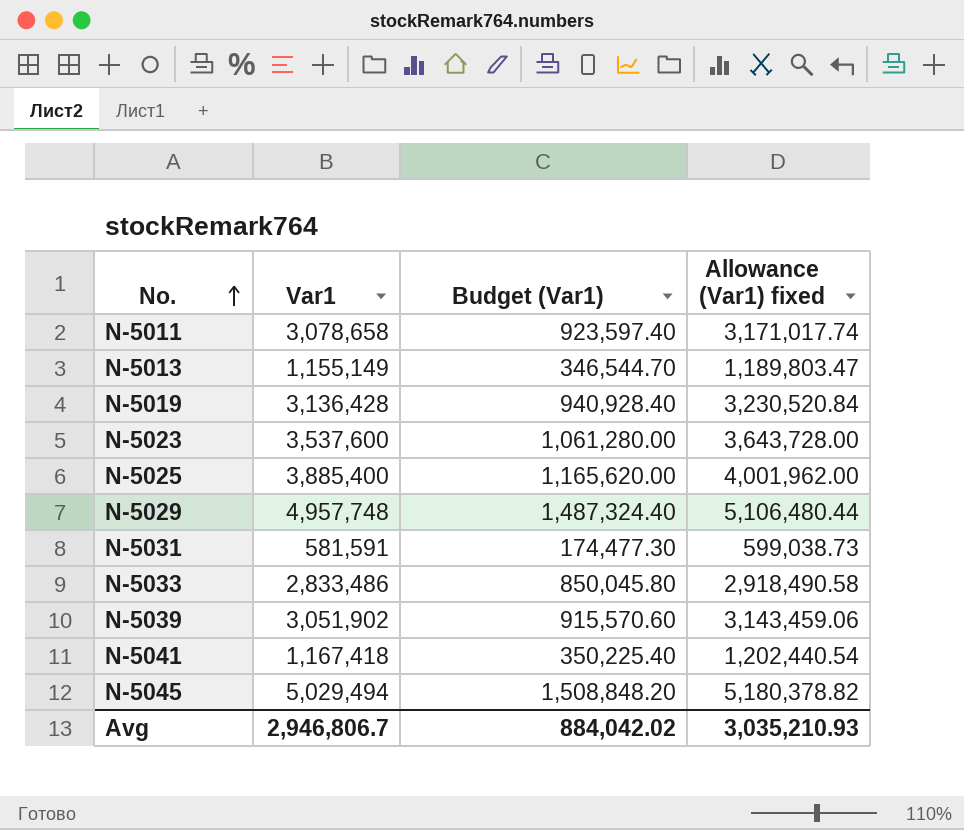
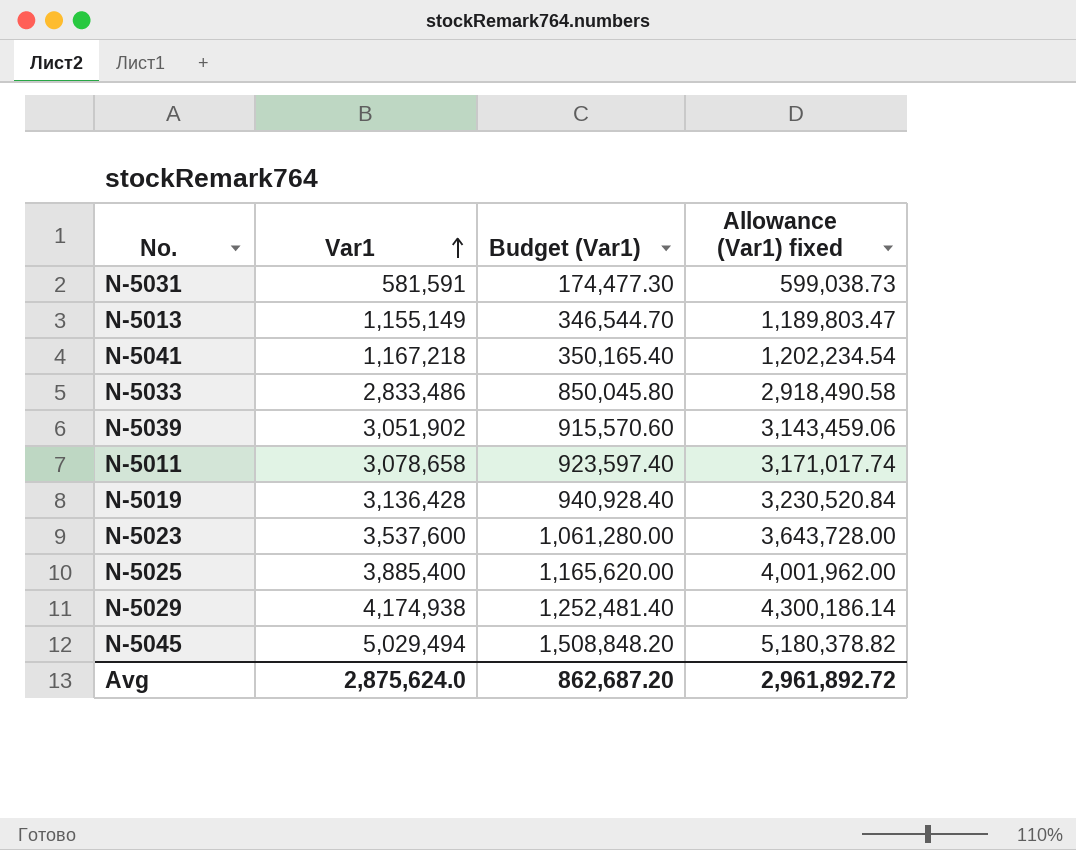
row order: No. ascending -> Var1 ascending
N-5041 | Var1: 1,167,418 -> 1,167,218
N-5041 | Budget (Var1): 350,225.40 -> 350,165.40
N-5041 | Allowance (Var1) fixed: 1,202,440.54 -> 1,202,234.54
N-5029 | Var1: 4,957,748 -> 4,174,938
N-5029 | Budget (Var1): 1,487,324.40 -> 1,252,481.40
N-5029 | Allowance (Var1) fixed: 5,106,480.44 -> 4,300,186.14
Avg | Var1: 2,946,806.7 -> 2,875,624.0
Avg | Budget (Var1): 884,042.02 -> 862,687.20
Avg | Allowance (Var1) fixed: 3,035,210.93 -> 2,961,892.72

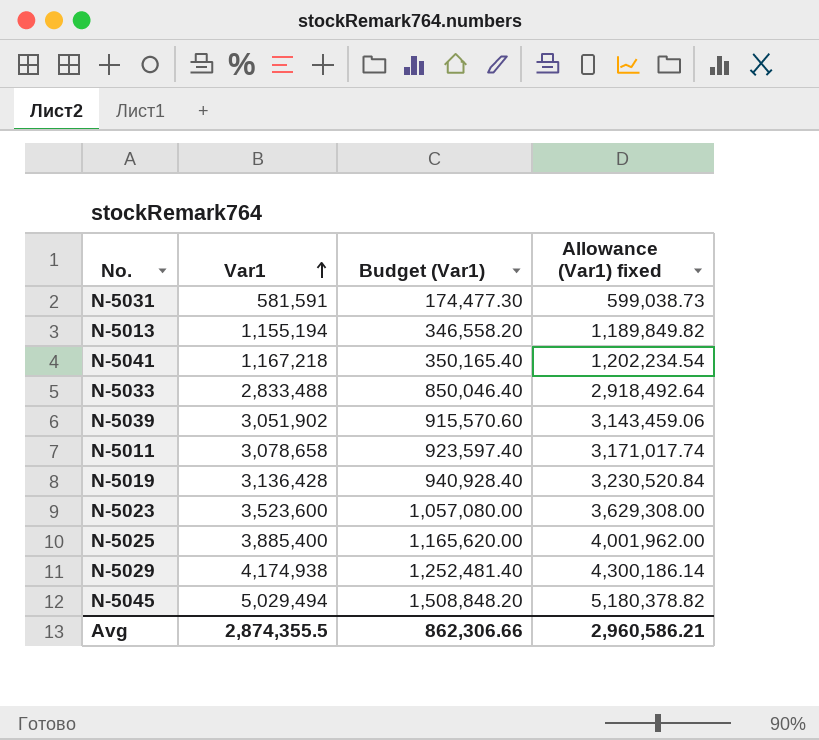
N-5013 | Var1: 1,155,149 -> 1,155,194
N-5013 | Budget (Var1): 346,544.70 -> 346,558.20
N-5013 | Allowance (Var1) fixed: 1,189,803.47 -> 1,189,849.82
N-5033 | Var1: 2,833,486 -> 2,833,488
N-5033 | Budget (Var1): 850,045.80 -> 850,046.40
N-5033 | Allowance (Var1) fixed: 2,918,490.58 -> 2,918,492.64
N-5023 | Var1: 3,537,600 -> 3,523,600
N-5023 | Budget (Var1): 1,061,280.00 -> 1,057,080.00
N-5023 | Allowance (Var1) fixed: 3,643,728.00 -> 3,629,308.00
Avg | Var1: 2,875,624.0 -> 2,874,355.5
Avg | Budget (Var1): 862,687.20 -> 862,306.66
Avg | Allowance (Var1) fixed: 2,961,892.72 -> 2,960,586.21

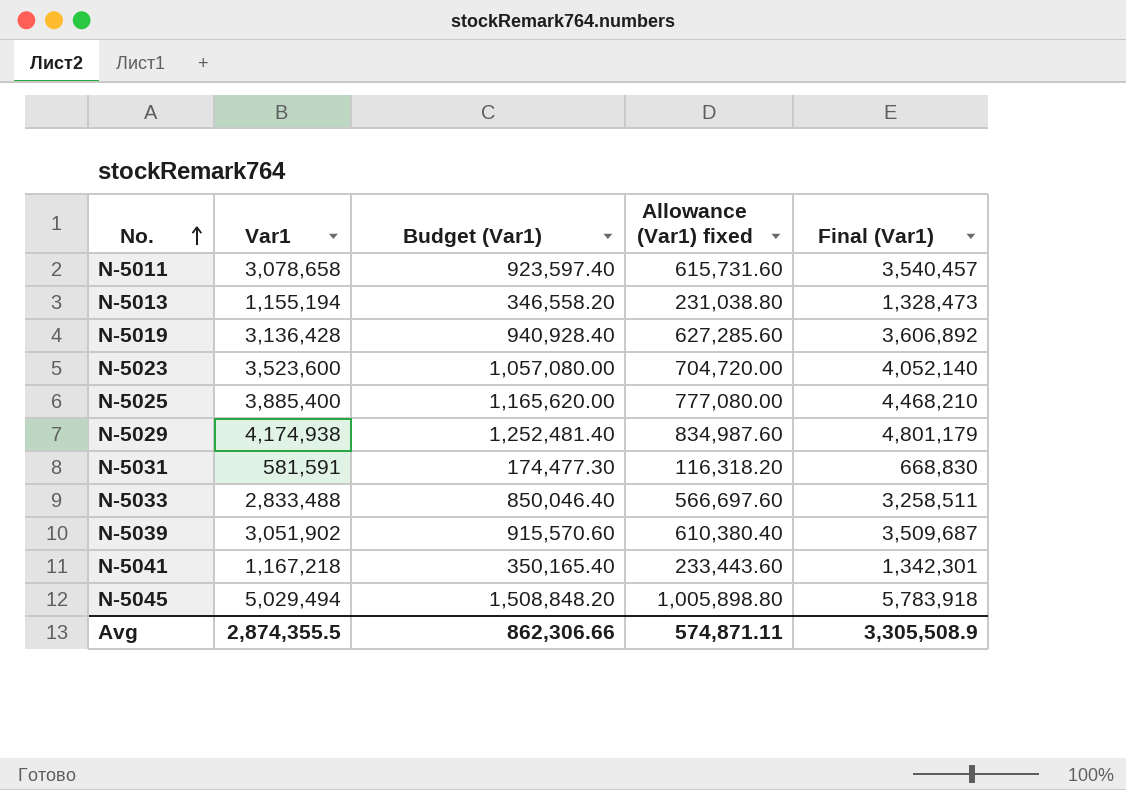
row order: Var1 ascending -> No. ascending
column Allowance (Var1) fixed | formula: [Var1] * 1.03 -> [Var1] * 0.2
column Final (Var1) | formula: none -> [Var1] * 1.15
Avg | Allowance (Var1) fixed: 2,960,586.21 -> 574,871.11

